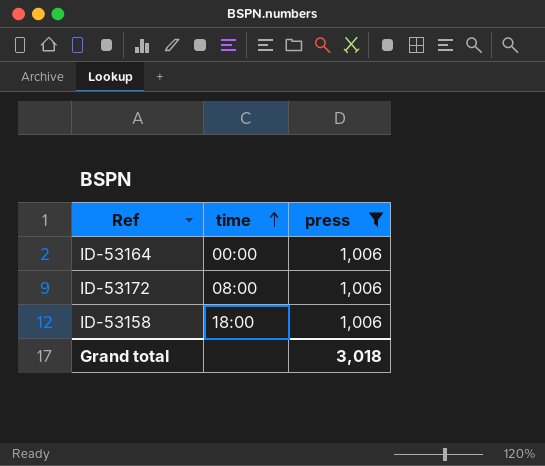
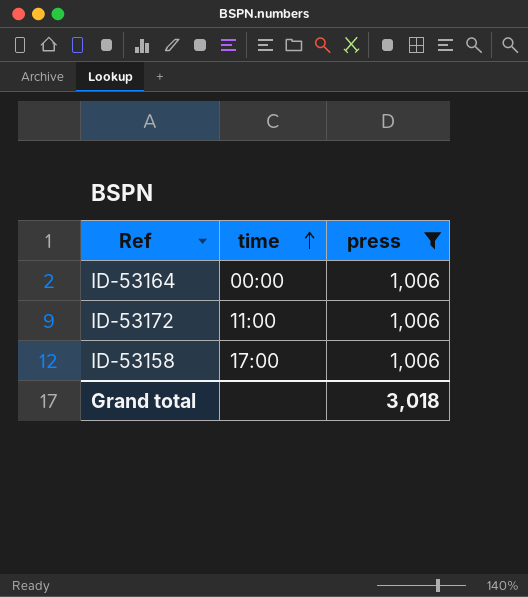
ID-53172 | time: 08:00 -> 11:00
ID-53158 | time: 18:00 -> 17:00

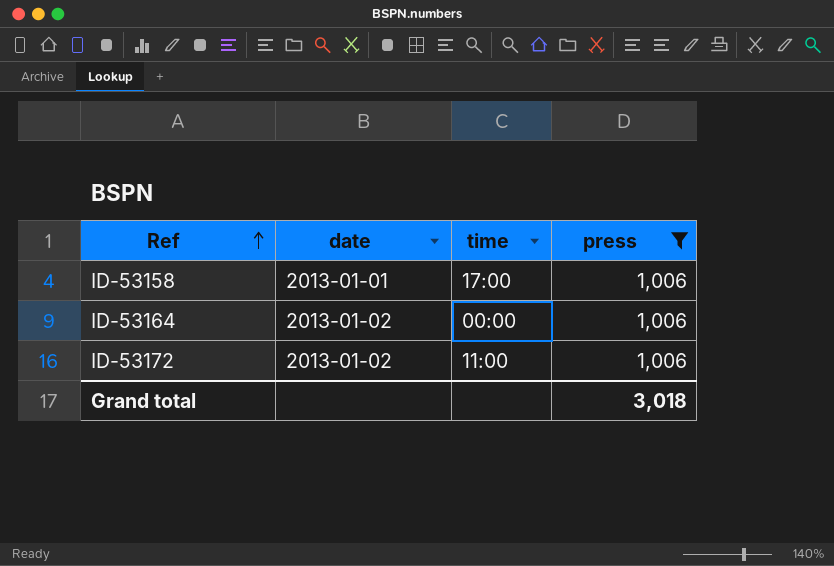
row order: time ascending -> Ref ascending
column date | position: none -> 2

